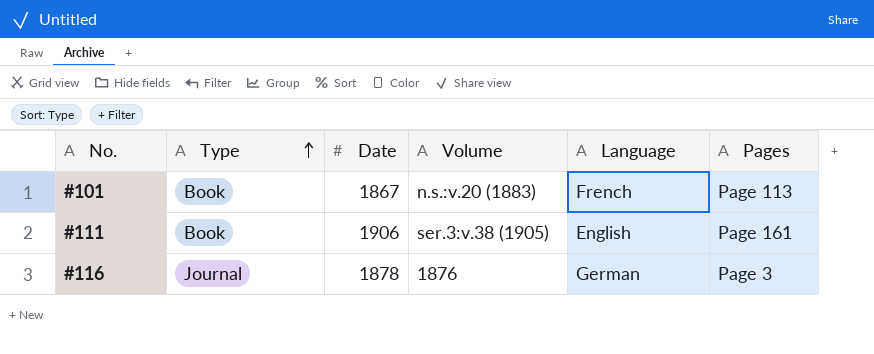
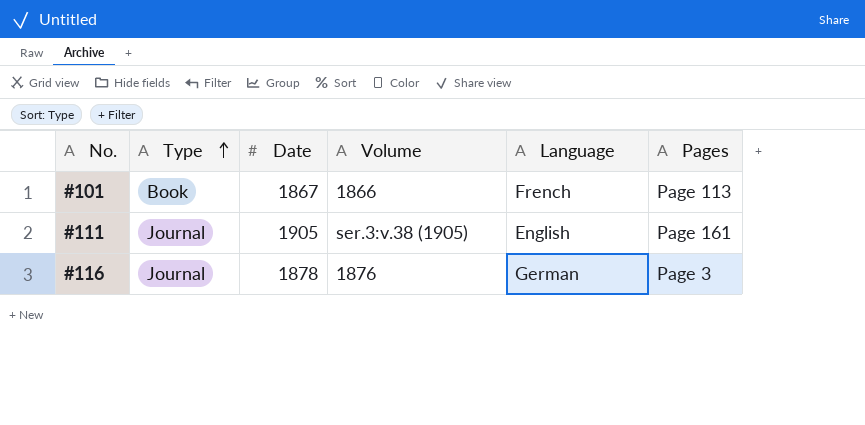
#101 | Volume: n.s.:v.20 (1883) -> 1866
#111 | Type: Book -> Journal
#111 | Date: 1906 -> 1905

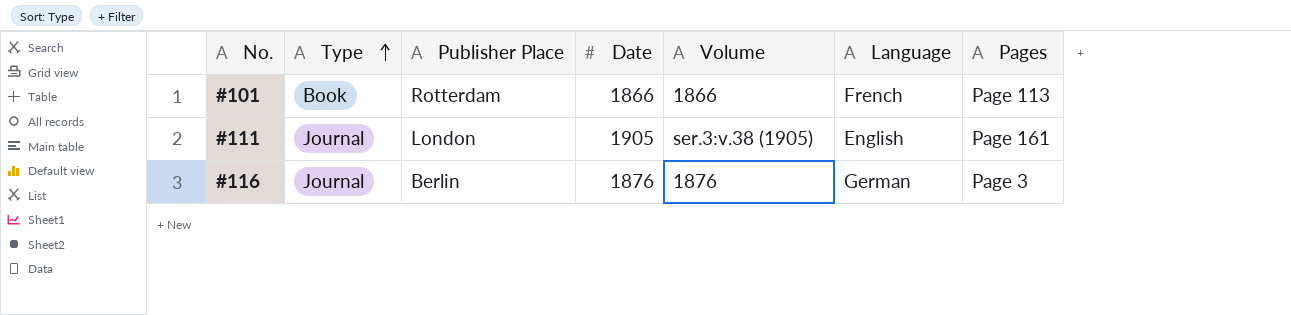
column Publisher Place | position: none -> 3
#101 | Date: 1867 -> 1866
#116 | Date: 1878 -> 1876

